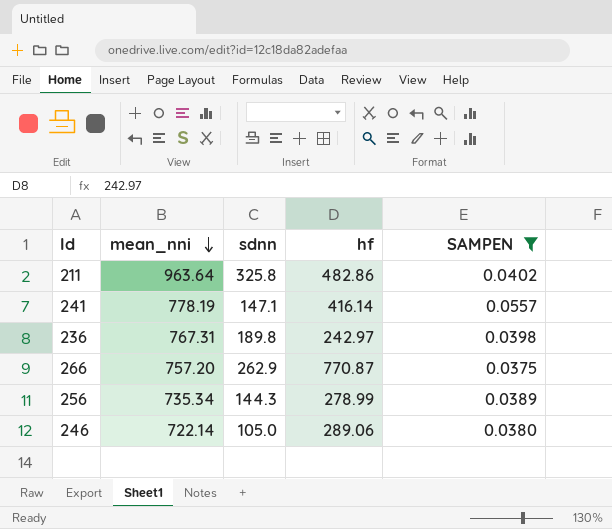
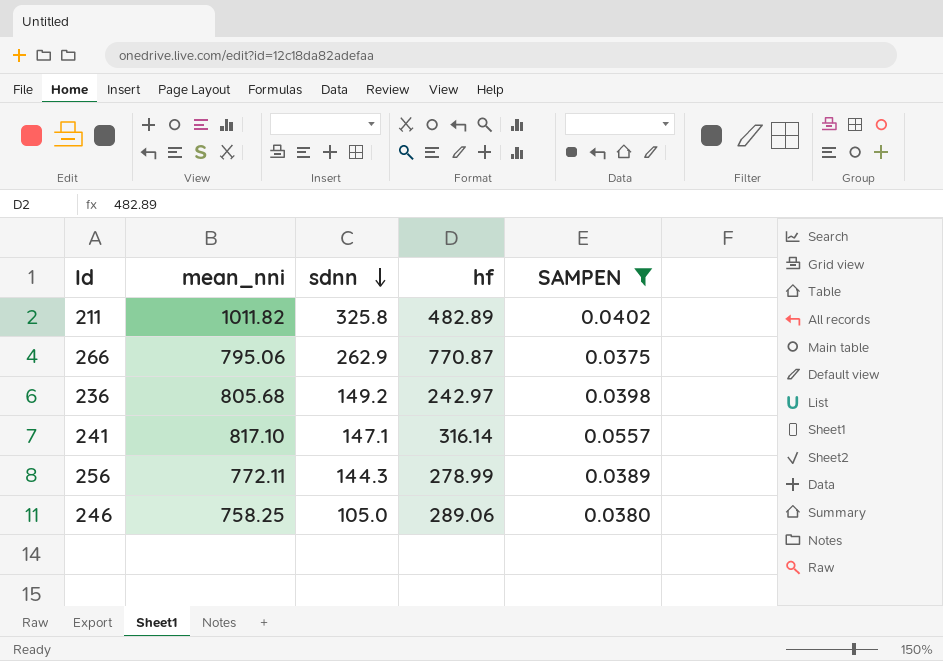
row order: mean_nni descending -> sdnn descending
211 | mean_nni: 963.64 -> 1011.82
211 | hf: 482.86 -> 482.89
266 | mean_nni: 757.20 -> 795.06
236 | mean_nni: 767.31 -> 805.68
236 | sdnn: 189.8 -> 149.2
241 | mean_nni: 778.19 -> 817.10
241 | hf: 416.14 -> 316.14
256 | mean_nni: 735.34 -> 772.11
246 | mean_nni: 722.14 -> 758.25

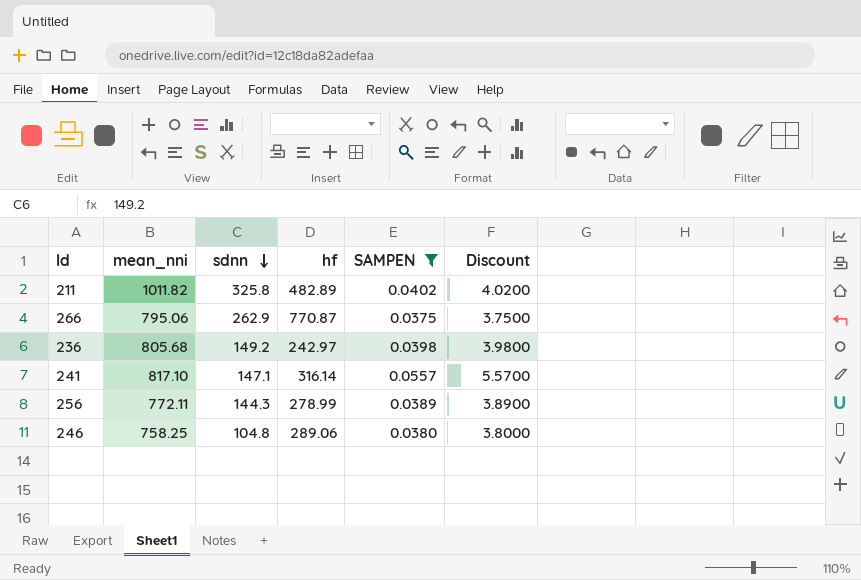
column Discount | formula: none -> [SAMPEN] * 100
246 | sdnn: 105.0 -> 104.8

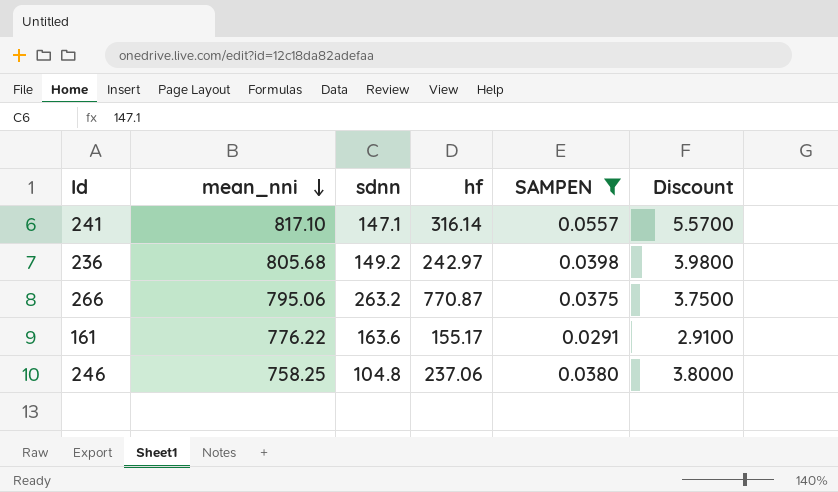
row order: sdnn descending -> mean_nni descending
row 211: 1011.82 | 325.8 | 482.89 | 0.0402 | 4.0200 -> none
row 256: 772.11 | 144.3 | 278.99 | 0.0389 | 3.8900 -> none
266 | sdnn: 262.9 -> 263.2
row 161: none -> 776.22 | 163.6 | 155.17 | 0.0291 | 2.9100
246 | hf: 289.06 -> 237.06

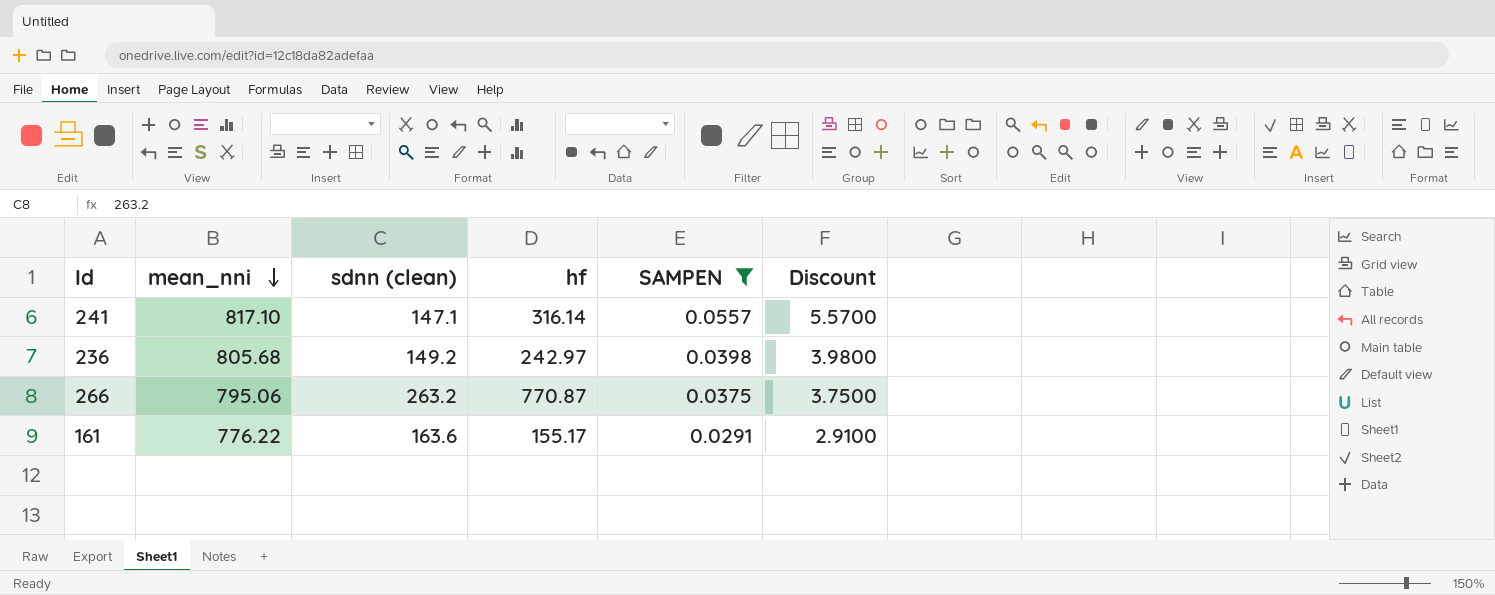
column name: sdnn -> sdnn (clean)
row 246: 758.25 | 104.8 | 237.06 | 0.0380 | 3.8000 -> none

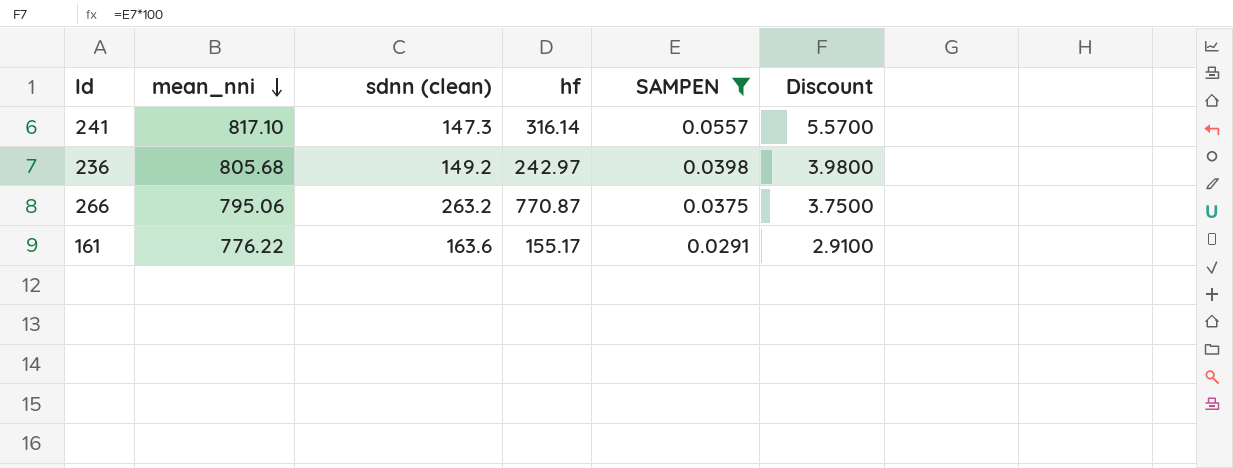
241 | sdnn (clean): 147.1 -> 147.3

